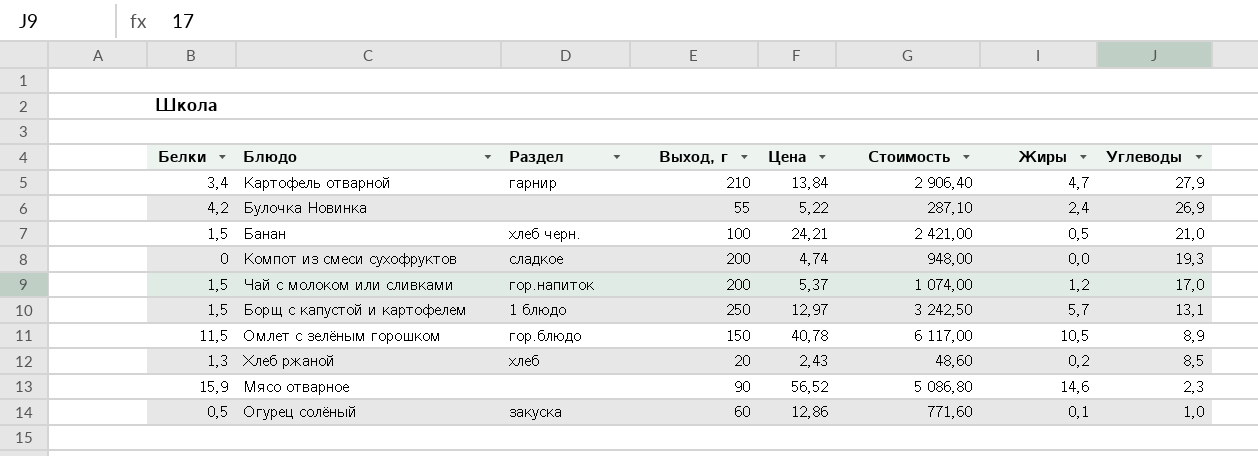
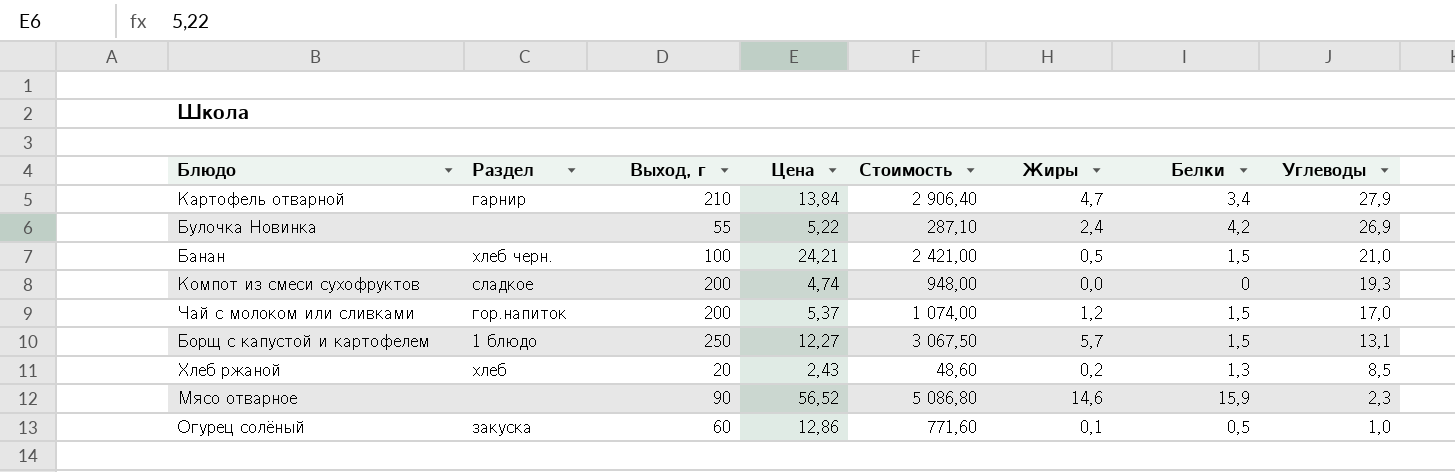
column Белки | position: 1 -> 7
row Омлет с зелёным горошком: 11,5 | гор.блюдо | 150 | 40,78 | 6 117,00 | 10,5 | 8,9 -> none
Борщ с капустой и картофелем | Цена: 12,97 -> 12,27
Борщ с капустой и картофелем | Стоимость: 3 242,50 -> 3 067,50

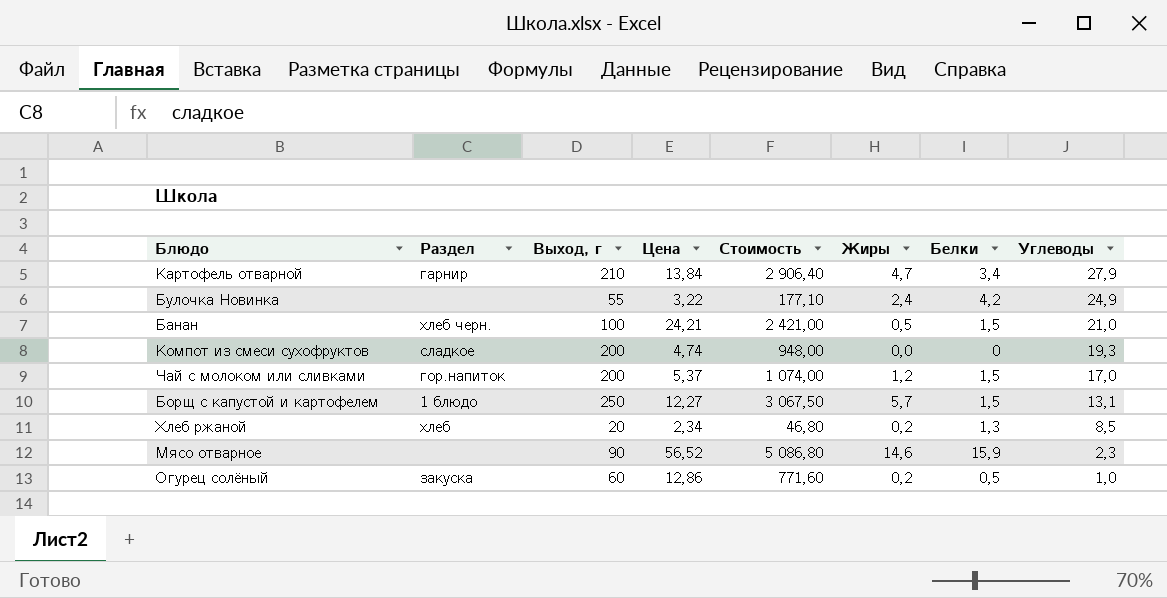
Булочка Новинка | Цена: 5,22 -> 3,22
Булочка Новинка | Стоимость: 287,10 -> 177,10
Булочка Новинка | Углеводы: 26,9 -> 24,9
Хлеб ржаной | Цена: 2,43 -> 2,34
Хлеб ржаной | Стоимость: 48,60 -> 46,80
Огурец солёный | Жиры: 0,1 -> 0,2

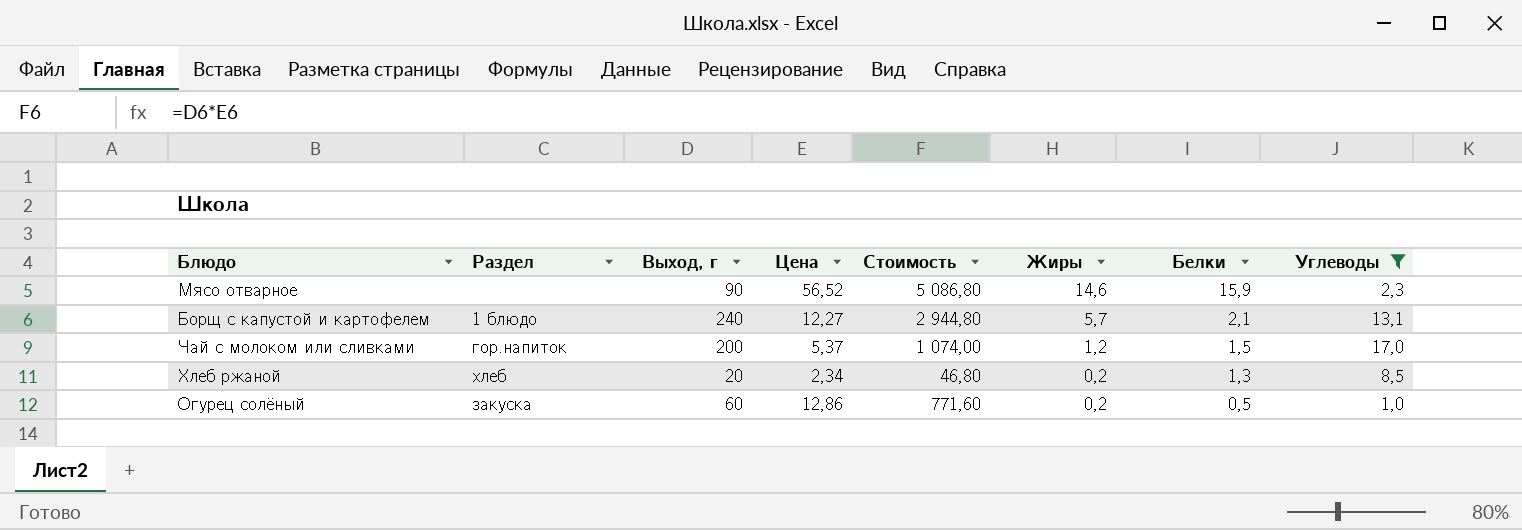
filter: none -> Углеводы <= 17,0
row order: Углеводы descending -> Жиры descending
Борщ с капустой и картофелем | Выход, г: 250 -> 240
Борщ с капустой и картофелем | Стоимость: 3 067,50 -> 2 944,80
Борщ с капустой и картофелем | Белки: 1,5 -> 2,1

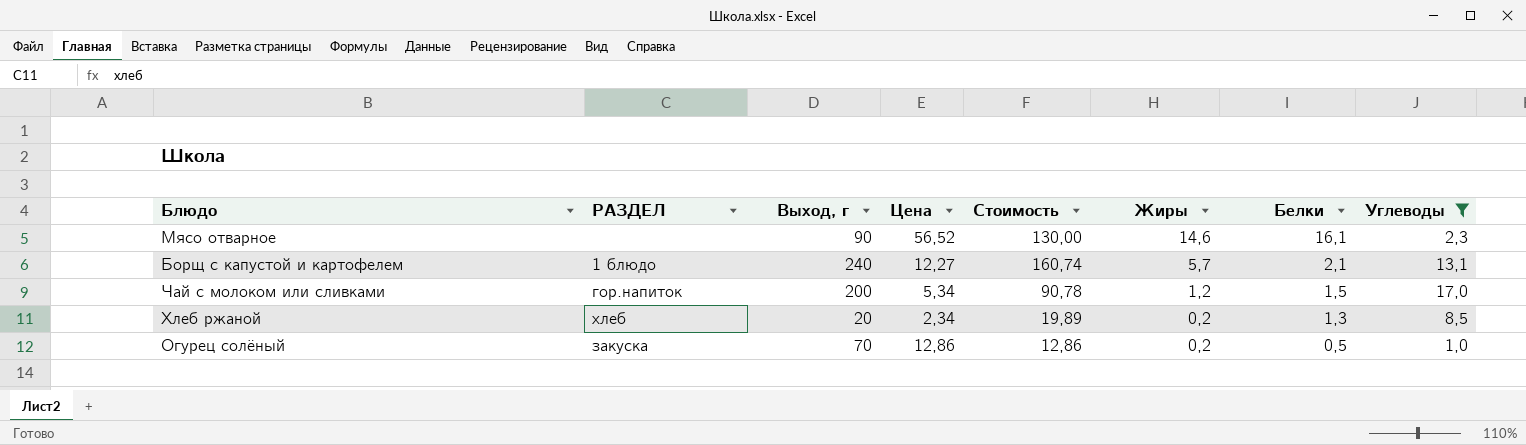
column name: Раздел -> РАЗДЕЛ
column Стоимость | formula: [Выход, г] * [Цена] -> [Цена] * [Углеводы]
Мясо отварное | Белки: 15,9 -> 16,1
Чай с молоком или сливками | Цена: 5,37 -> 5,34
Огурец солёный | Выход, г: 60 -> 70

